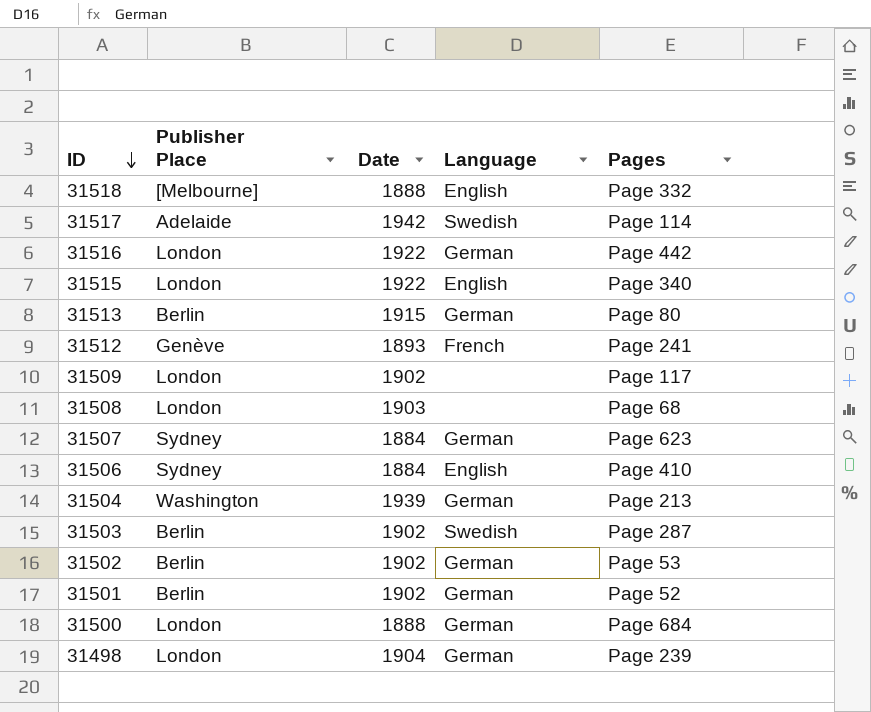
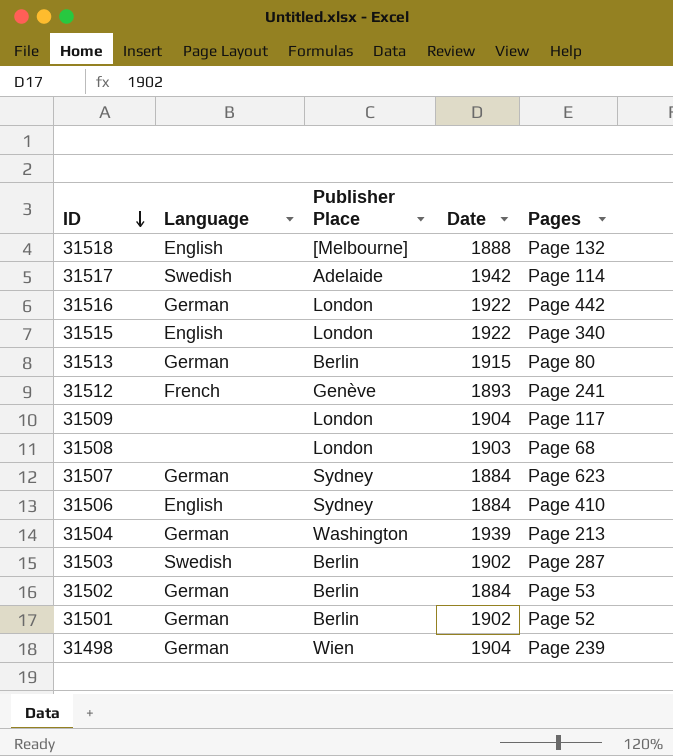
column Language | position: 4 -> 2
row 31500: London | 1888 | German | Page 684 -> none
31518 | Pages: Page 332 -> Page 132
31509 | Date: 1902 -> 1904
31502 | Date: 1902 -> 1884
31498 | Publisher Place: London -> Wien

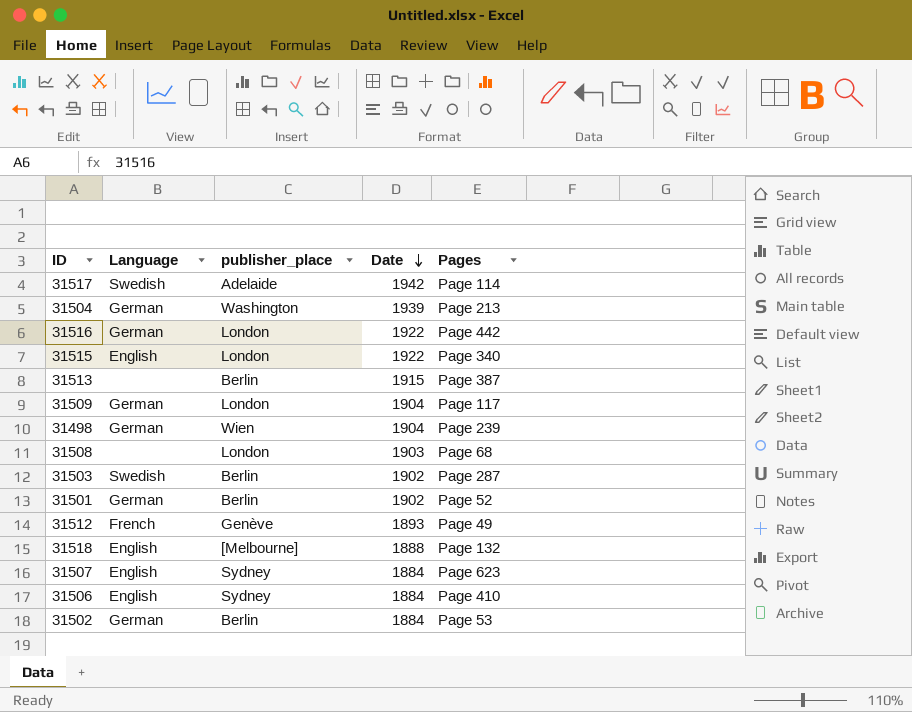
row order: ID descending -> Date descending
column name: Publisher Place -> publisher_place
31513 | Language: German -> none
31513 | Pages: Page 80 -> Page 387
31509 | Language: none -> German
31512 | Pages: Page 241 -> Page 49
31507 | Language: German -> English

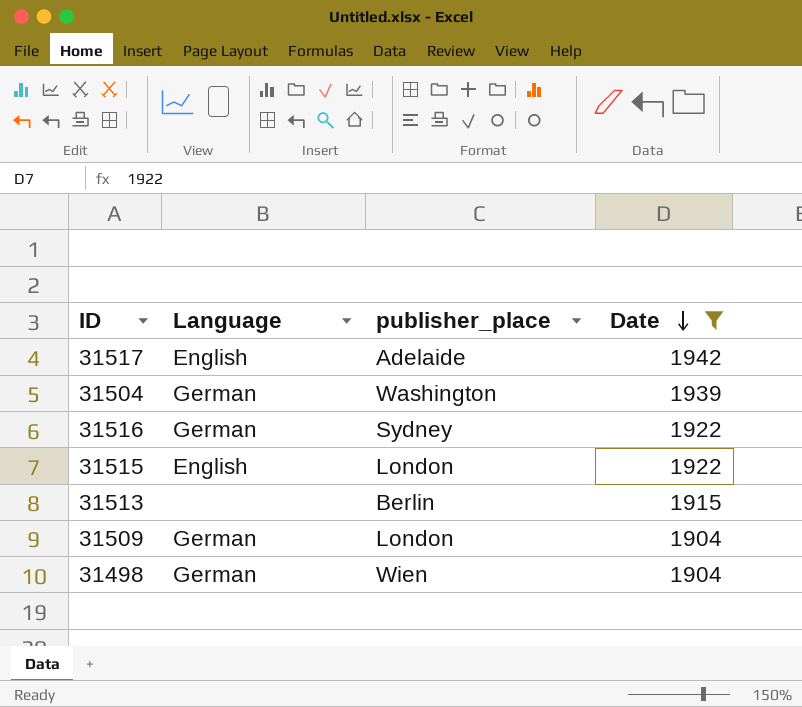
filter: none -> Date >= 1904
column Pages | position: 5 -> none
31517 | Language: Swedish -> English
31516 | publisher_place: London -> Sydney

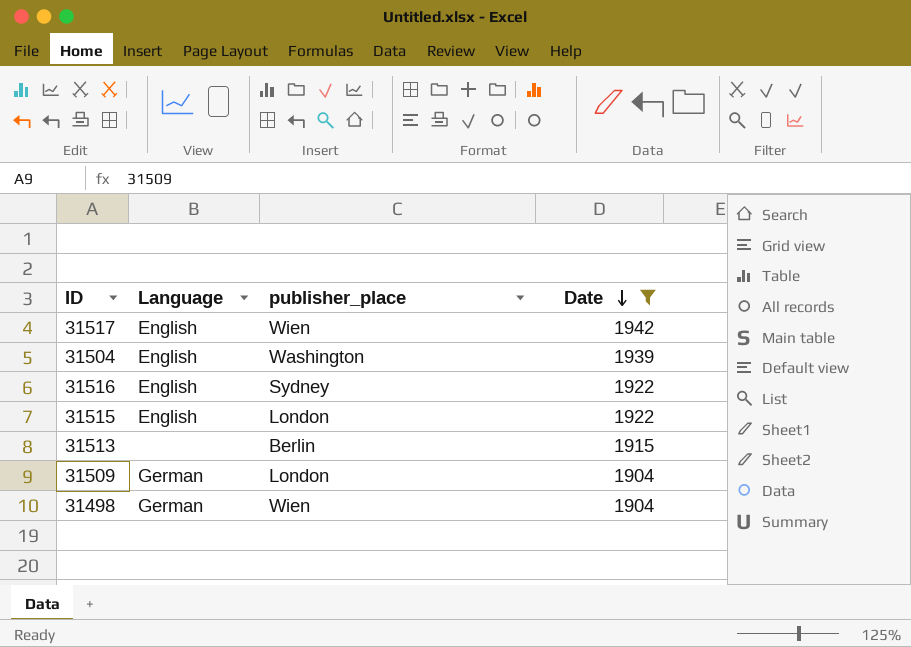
31517 | publisher_place: Adelaide -> Wien
31504 | Language: German -> English
31516 | Language: German -> English

